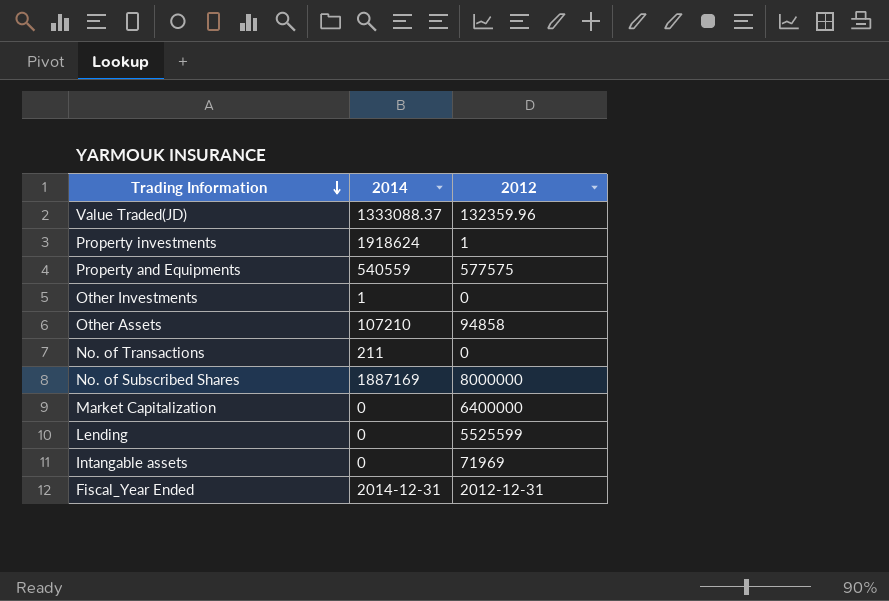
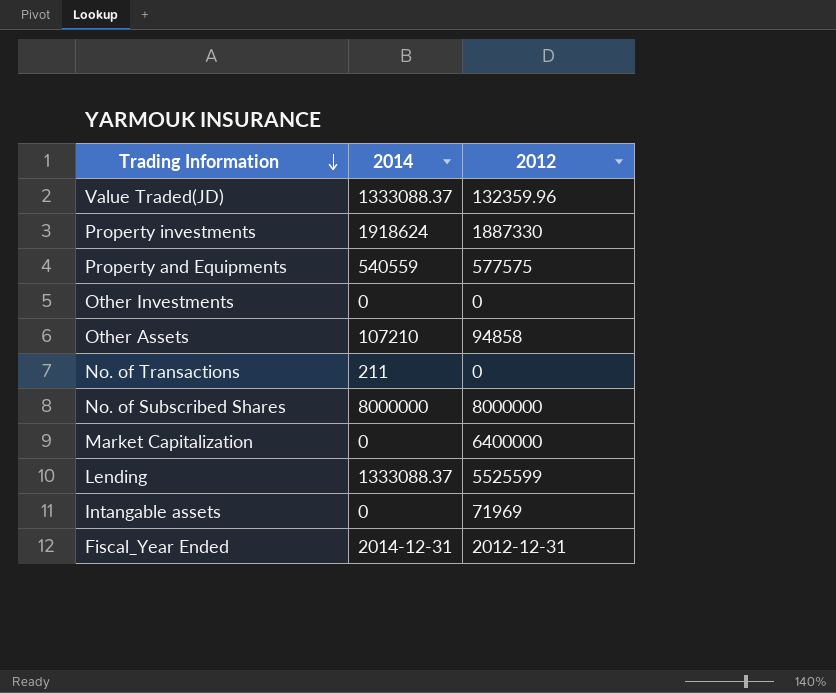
Property investments | 2012: 1 -> 1887330
Other Investments | 2014: 1 -> 0
No. of Subscribed Shares | 2014: 1887169 -> 8000000
Lending | 2014: 0 -> 1333088.37

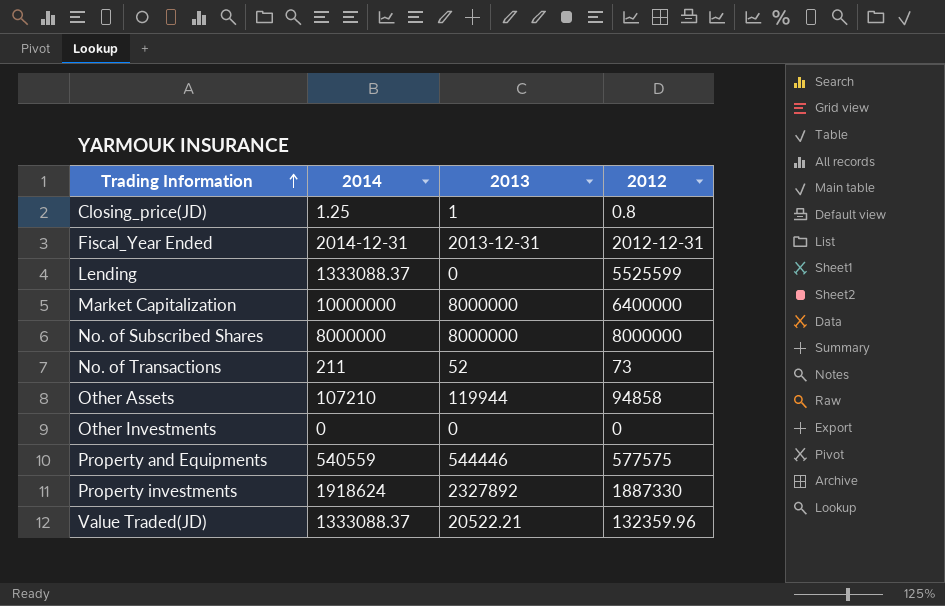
row order: Trading Information descending -> Trading Information ascending
column 2013 | position: none -> 3
row Intangable assets: 0 | 71969 -> none
row Closing_price(JD): none -> 1.25 | 1 | 0.8
Market Capitalization | 2014: 0 -> 10000000
No. of Transactions | 2012: 0 -> 73

